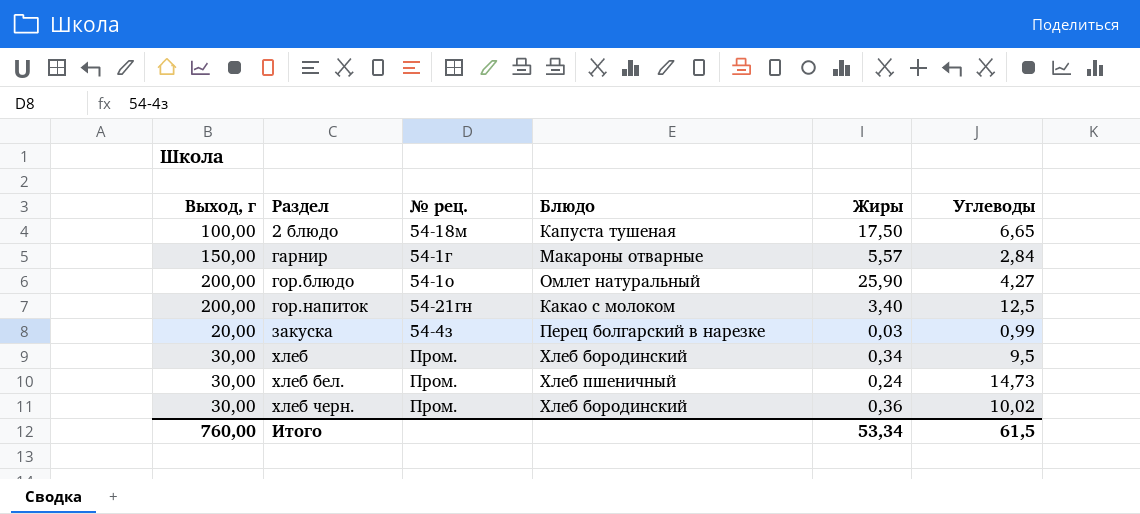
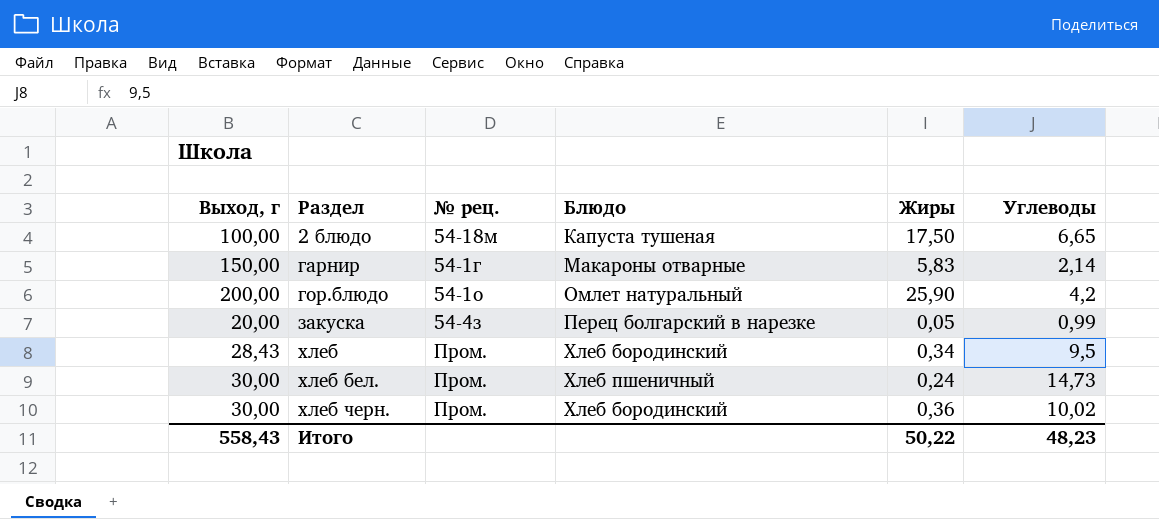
row гор.напиток: 200,00 | 54-21гн | Какао с молоком | 3,40 | 12,5 -> none
гарнир | Жиры: 5,57 -> 5,83
гарнир | Углеводы: 2,84 -> 2,14
гор.блюдо | Углеводы: 4,27 -> 4,2
закуска | Жиры: 0,03 -> 0,05
хлеб | Выход, г: 30,00 -> 28,43
Итого | Выход, г: 760,00 -> 558,43
Итого | Жиры: 53,34 -> 50,22
Итого | Углеводы: 61,5 -> 48,23

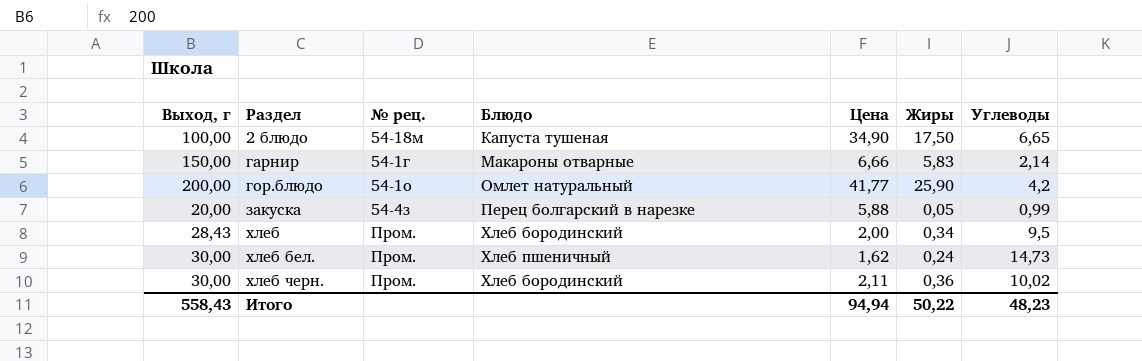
column Цена | position: none -> 5

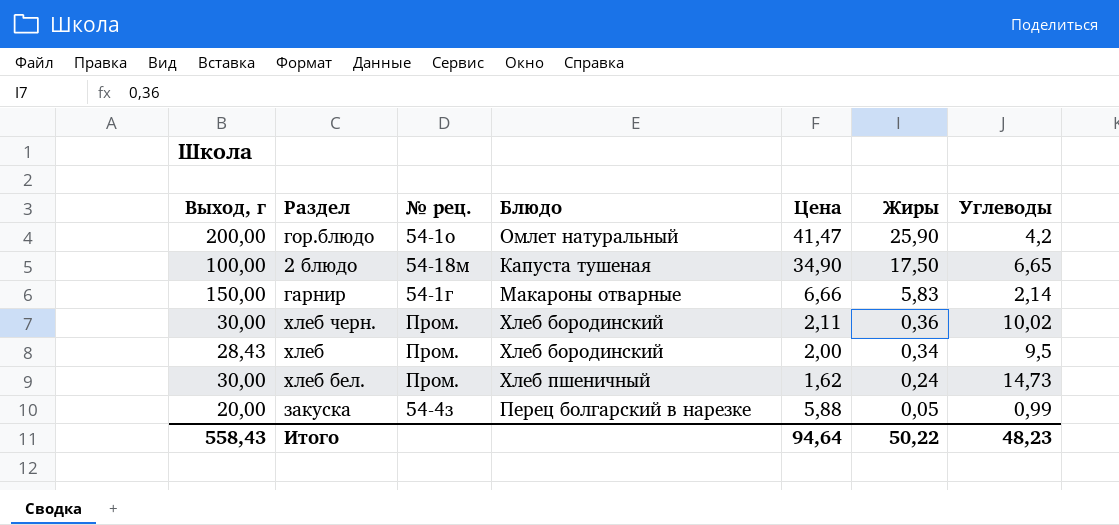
row order: Раздел ascending -> Жиры descending
гор.блюдо | Цена: 41,77 -> 41,47
Итого | Цена: 94,94 -> 94,64

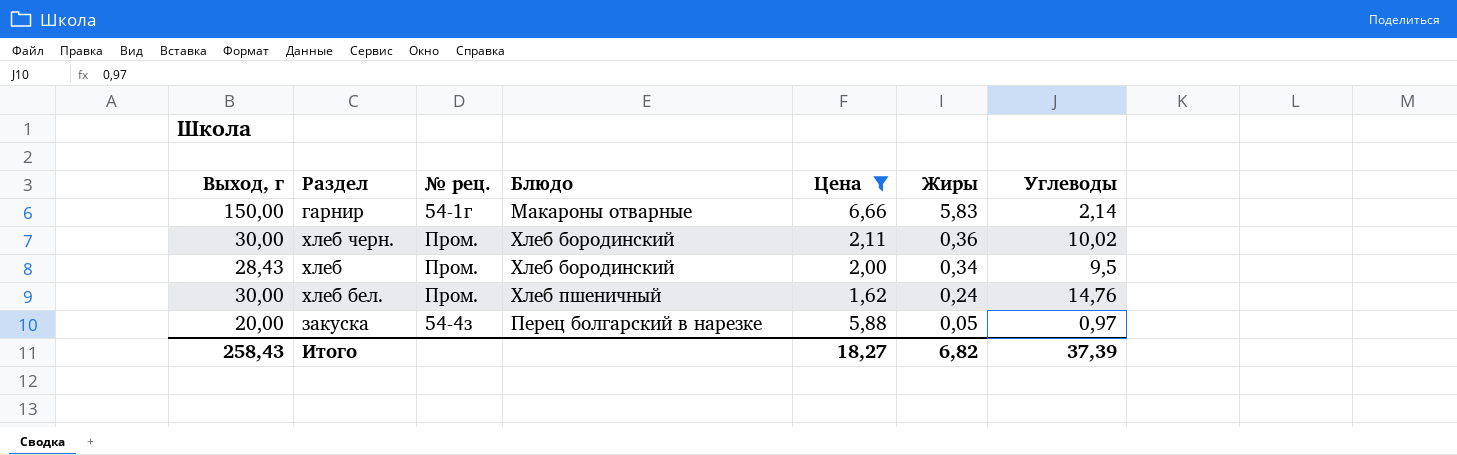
filter: none -> Цена <= 6,66
хлеб бел. | Углеводы: 14,73 -> 14,76
закуска | Углеводы: 0,99 -> 0,97
Итого | Выход, г: 558,43 -> 258,43
Итого | Цена: 94,64 -> 18,27
Итого | Жиры: 50,22 -> 6,82
Итого | Углеводы: 48,23 -> 37,39

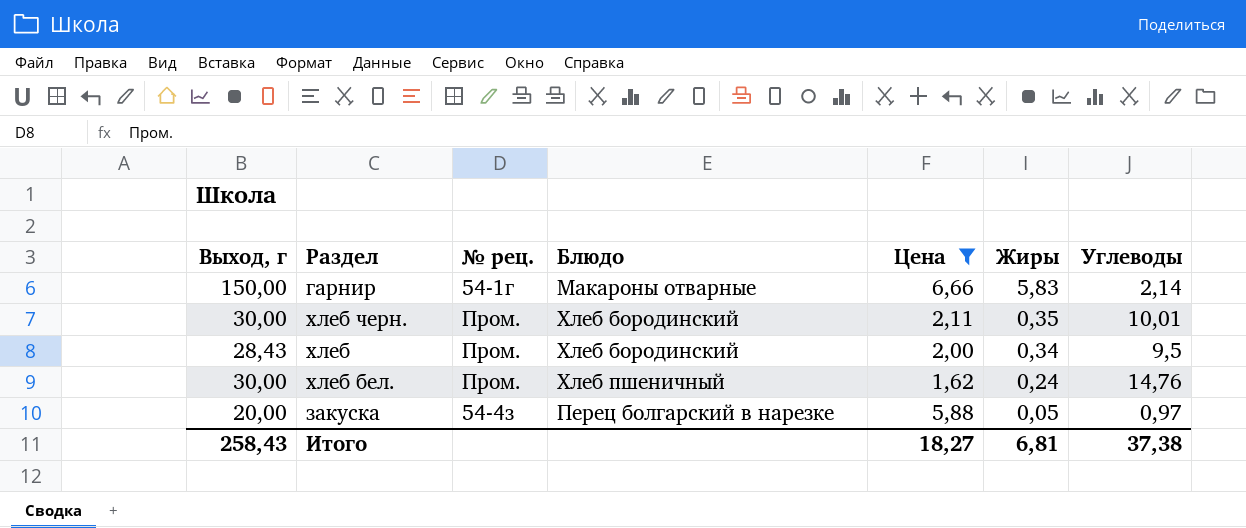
хлеб черн. | Жиры: 0,36 -> 0,35
хлеб черн. | Углеводы: 10,02 -> 10,01
Итого | Жиры: 6,82 -> 6,81
Итого | Углеводы: 37,39 -> 37,38

